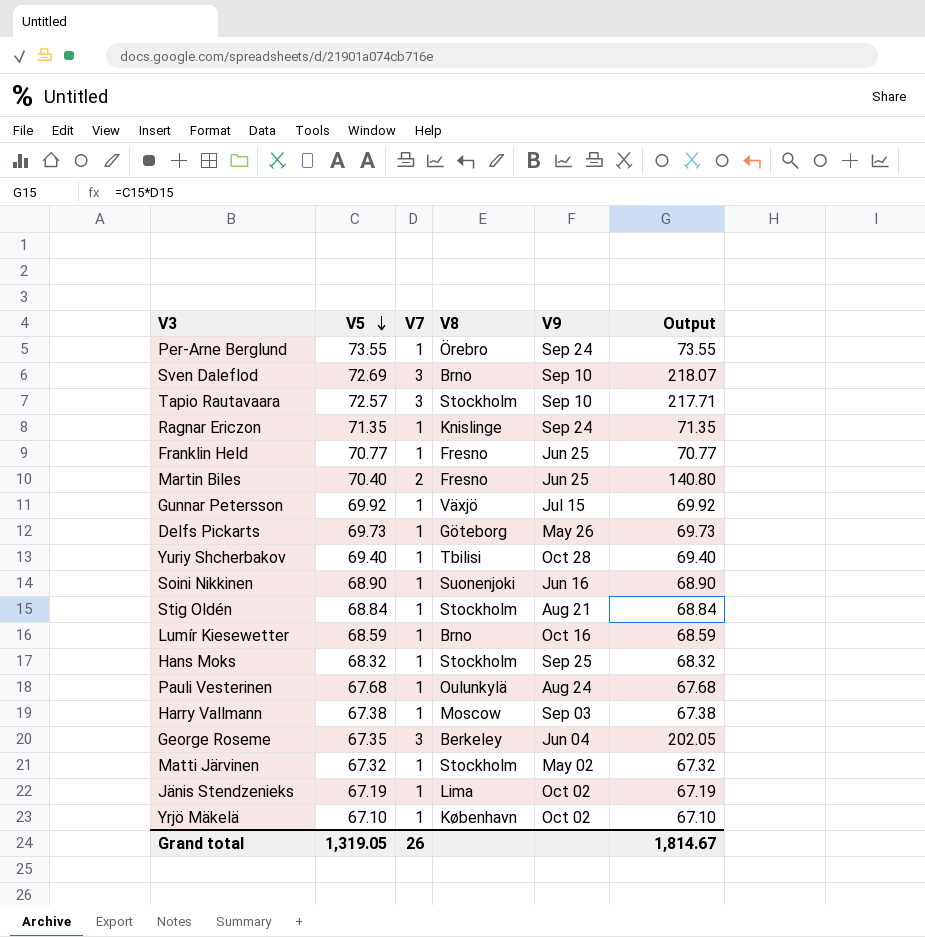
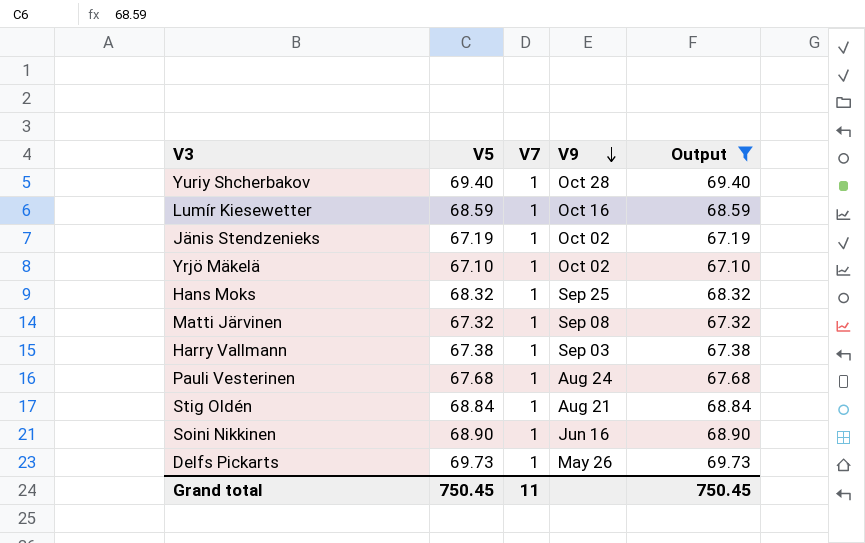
filter: none -> Output <= 69.73
row order: V5 descending -> V9 descending
column V8 | position: 4 -> none
Matti Järvinen | V9: May 02 -> Sep 08
Grand total | V5: 1,319.05 -> 750.45
Grand total | V7: 26 -> 11
Grand total | Output: 1,814.67 -> 750.45

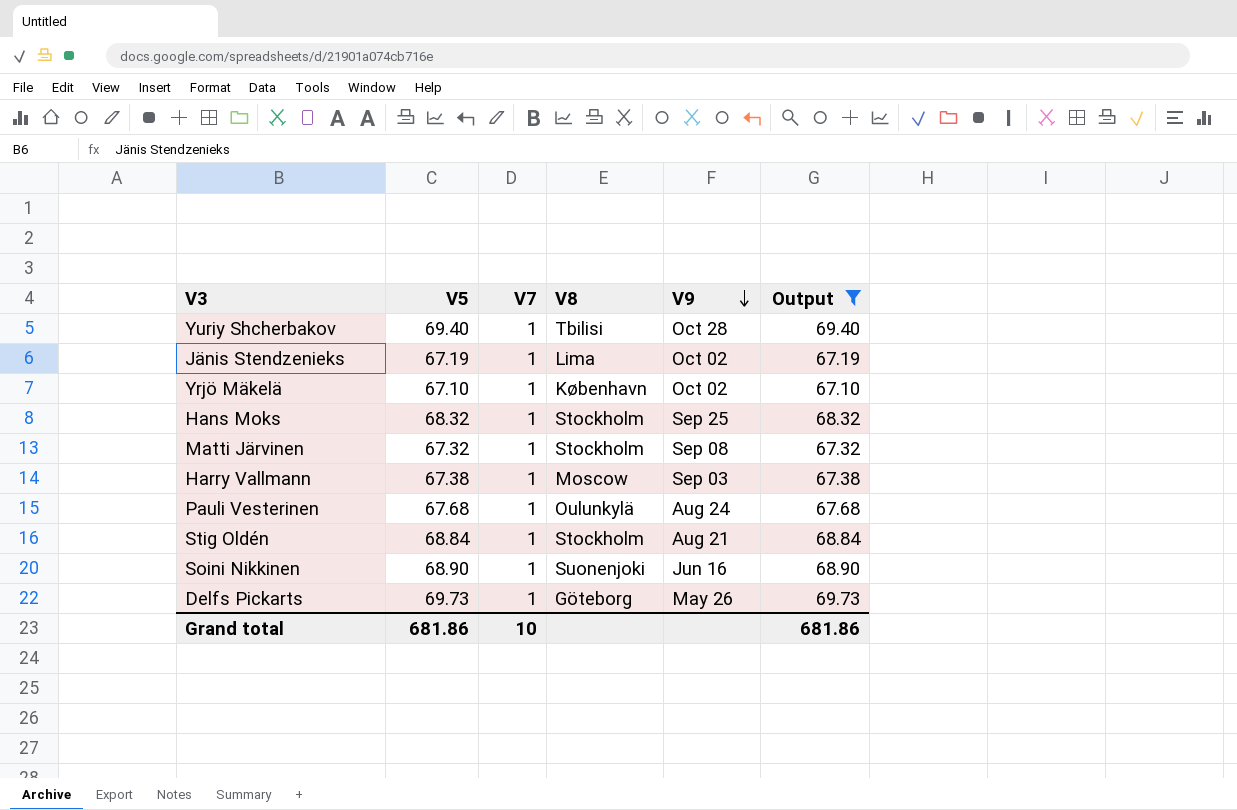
column V8 | position: none -> 4
row Lumír Kiesewetter: 68.59 | 1 | Oct 16 | 68.59 -> none
Grand total | V5: 750.45 -> 681.86
Grand total | V7: 11 -> 10
Grand total | Output: 750.45 -> 681.86

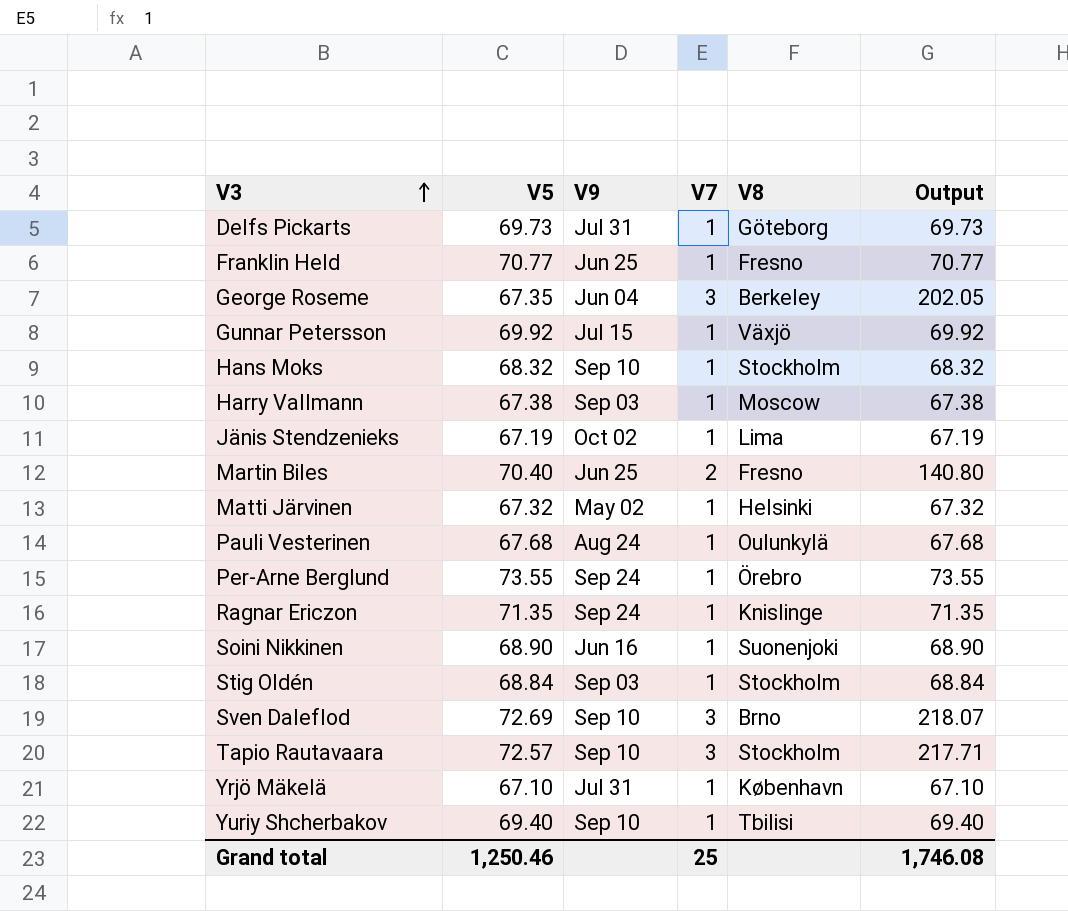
filter: Output <= 69.73 -> none
row order: V9 descending -> V3 ascending
column V9 | position: 5 -> 3
Delfs Pickarts | V9: May 26 -> Jul 31
Hans Moks | V9: Sep 25 -> Sep 10
Matti Järvinen | V9: Sep 08 -> May 02
Matti Järvinen | V8: Stockholm -> Helsinki
Stig Oldén | V9: Aug 21 -> Sep 03
Yrjö Mäkelä | V9: Oct 02 -> Jul 31
Yuriy Shcherbakov | V9: Oct 28 -> Sep 10
Grand total | V5: 681.86 -> 1,250.46
Grand total | V7: 10 -> 25
Grand total | Output: 681.86 -> 1,746.08

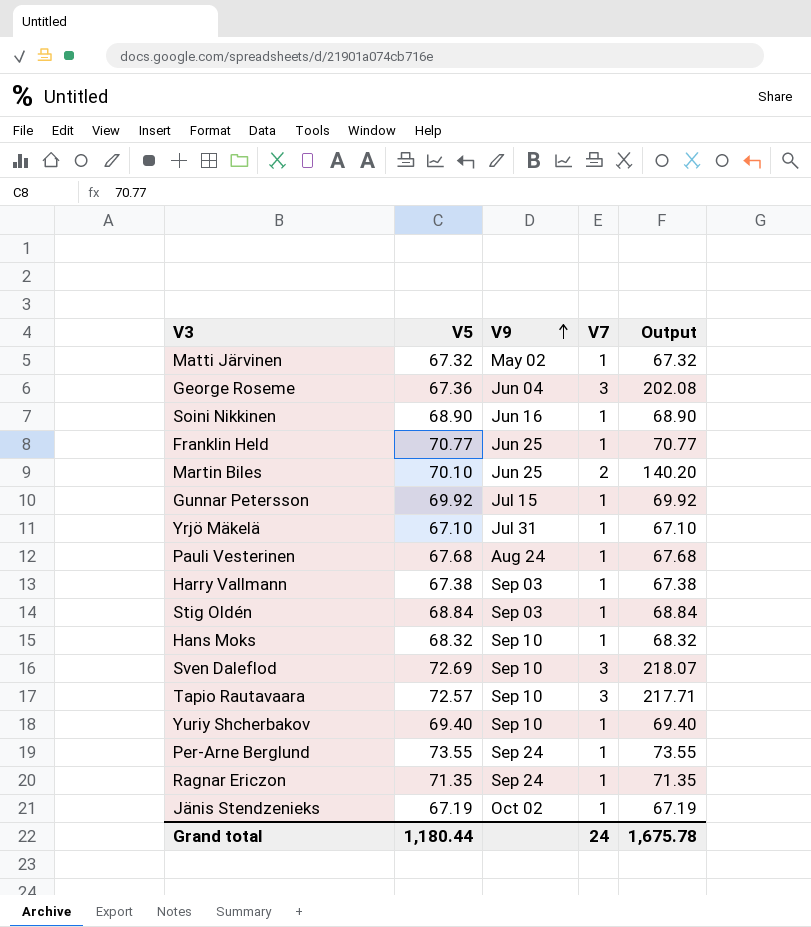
row order: V3 ascending -> V9 ascending
column V8 | position: 5 -> none
row Delfs Pickarts: 69.73 | Jul 31 | 1 | Göteborg | 69.73 -> none
George Roseme | V5: 67.35 -> 67.36
George Roseme | Output: 202.05 -> 202.08
Martin Biles | V5: 70.40 -> 70.10
Martin Biles | Output: 140.80 -> 140.20
Grand total | V5: 1,250.46 -> 1,180.44
Grand total | V7: 25 -> 24
Grand total | Output: 1,746.08 -> 1,675.78

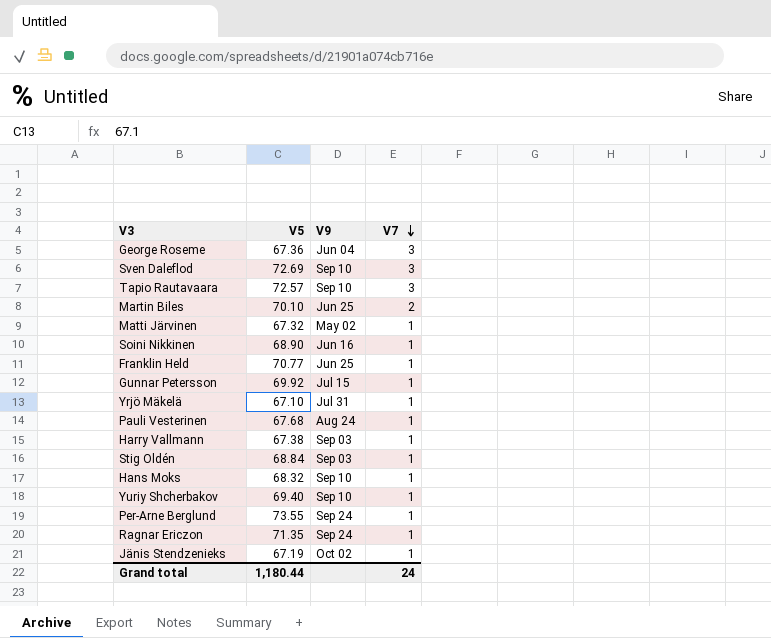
row order: V9 ascending -> V7 descending
column Output | formula: [V5] * [V7] -> none

